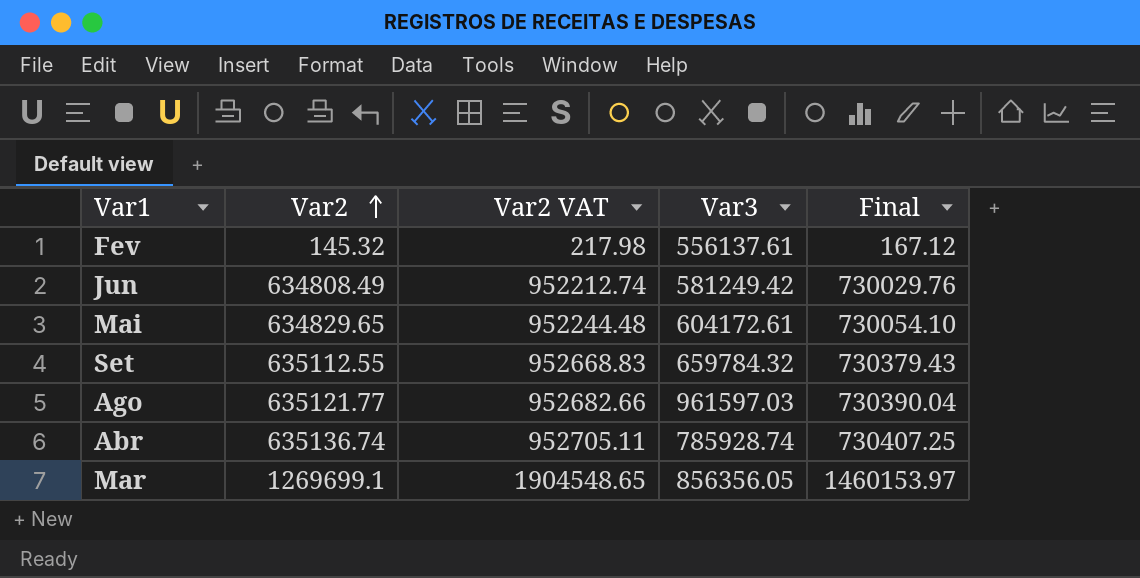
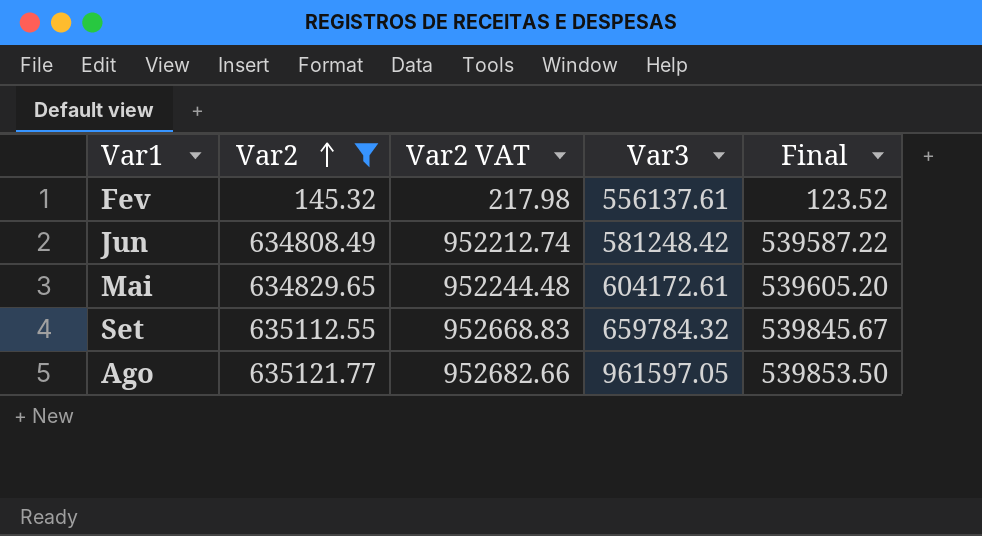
filter: none -> Var2 <= 635121.77
column Final | formula: [Var2] * 1.15 -> [Var2] * 0.85
Jun | Var3: 581249.42 -> 581248.42
Ago | Var3: 961597.03 -> 961597.05

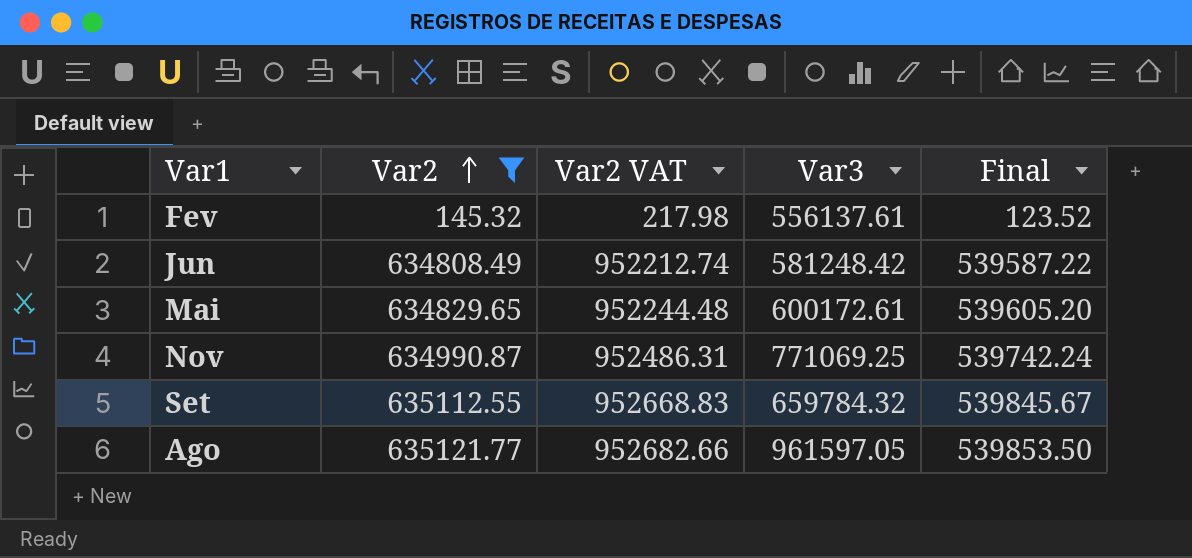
Mai | Var3: 604172.61 -> 600172.61
row Nov: none -> 634990.87 | 952486.31 | 771069.25 | 539742.24

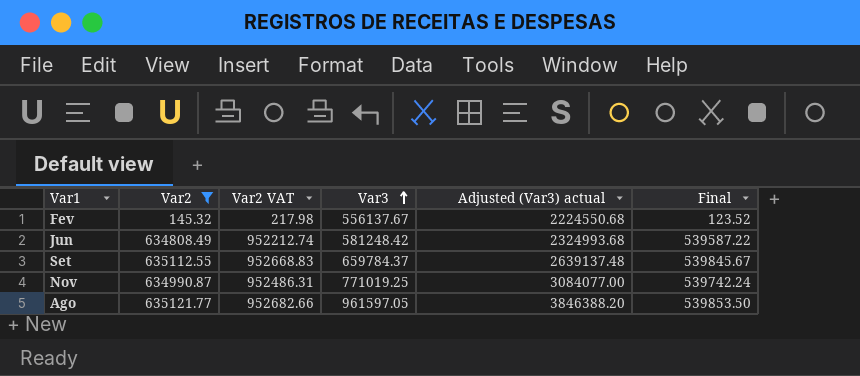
row order: Var2 ascending -> Var3 ascending
column Adjusted (Var3) actual | formula: none -> [Var3] * 4
row Mai: 634829.65 | 952244.48 | 600172.61 | 539605.20 -> none
Fev | Var3: 556137.61 -> 556137.67
Set | Var3: 659784.32 -> 659784.37
Nov | Var3: 771069.25 -> 771019.25

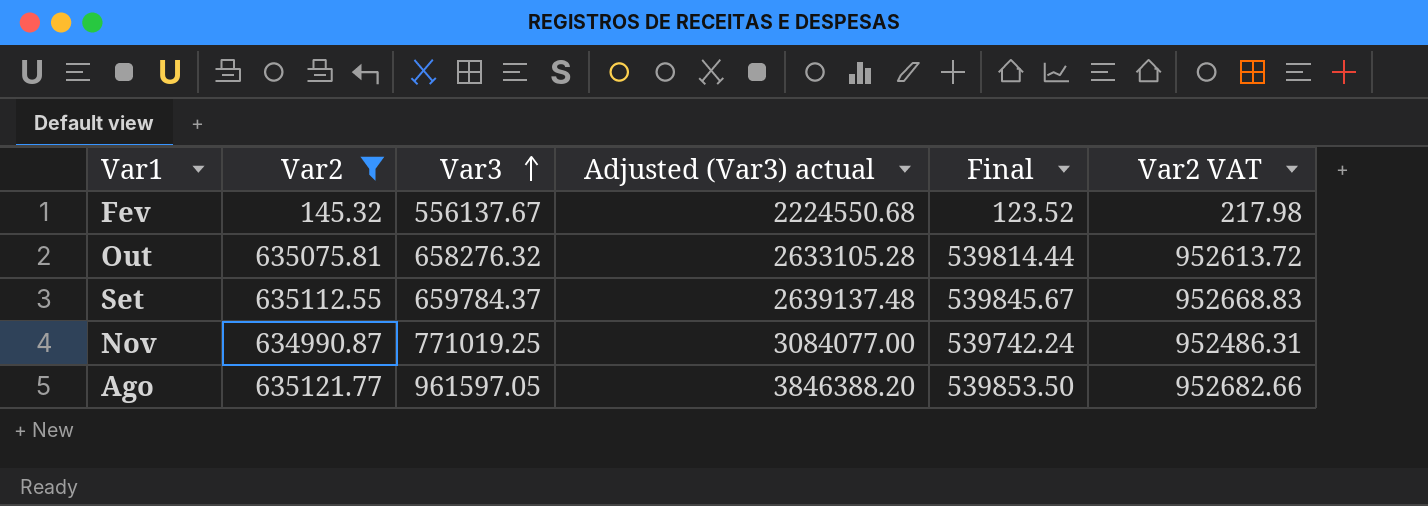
column Var2 VAT | position: 3 -> 6
row Jun: 634808.49 | 952212.74 | 581248.42 | 2324993.68 | 539587.22 -> none
row Out: none -> 635075.81 | 658276.32 | 2633105.28 | 539814.44 | 952613.72

